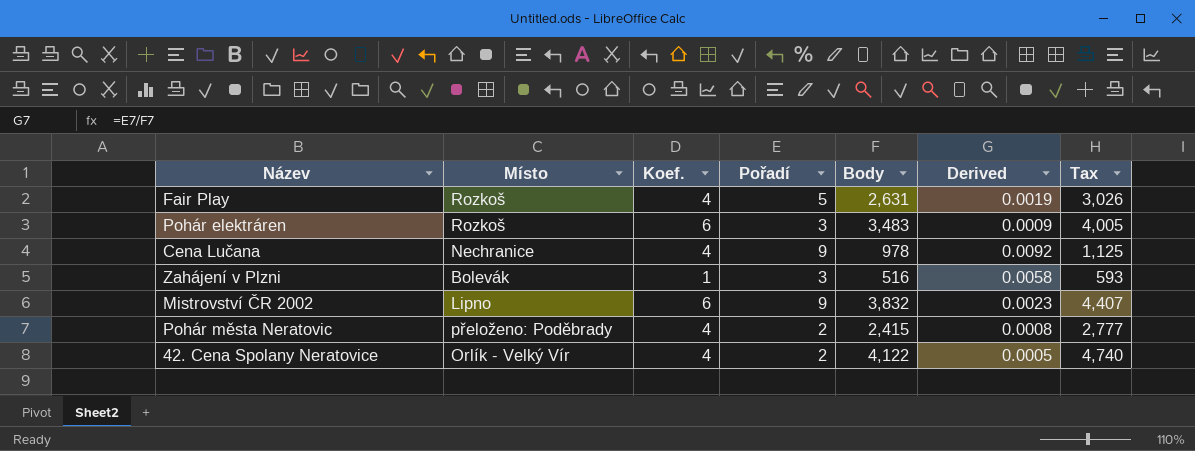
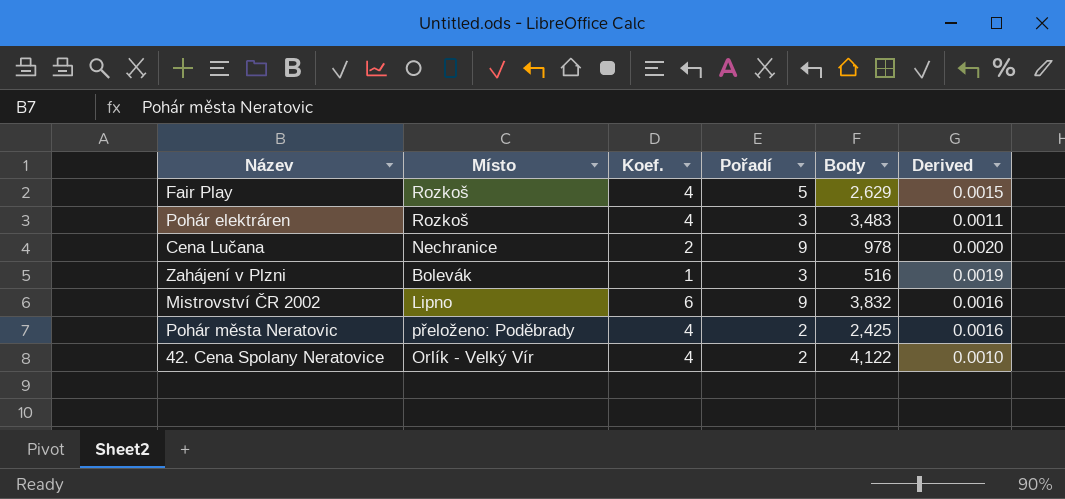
column Tax | formula: [Body] * 1.15 -> none
column Derived | formula: [Pořadí] / [Body] -> [Koef.] / [Body]
Fair Play | Body: 2,631 -> 2,629
Pohár elektráren | Koef.: 6 -> 4
Cena Lučana | Koef.: 4 -> 2
Pohár města Neratovic | Body: 2,415 -> 2,425

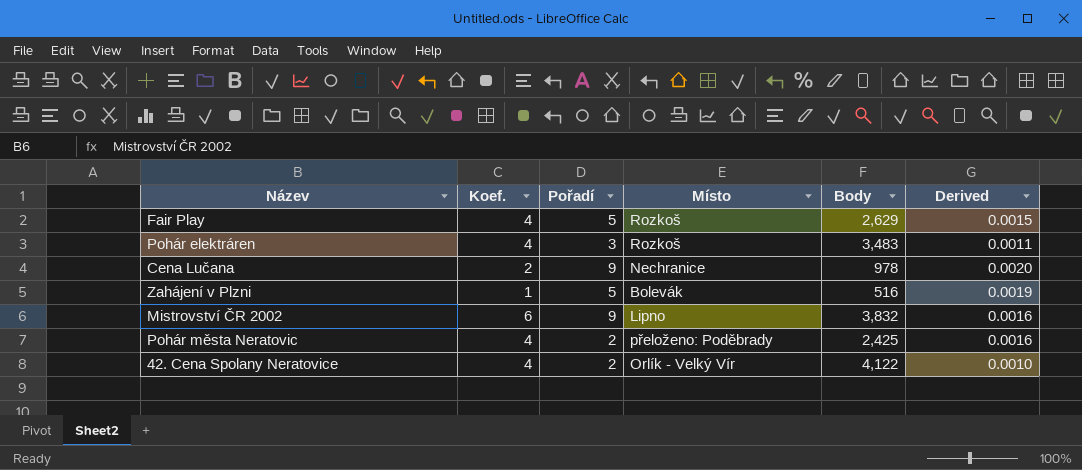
column Místo | position: 2 -> 4
Zahájení v Plzni | Pořadí: 3 -> 5

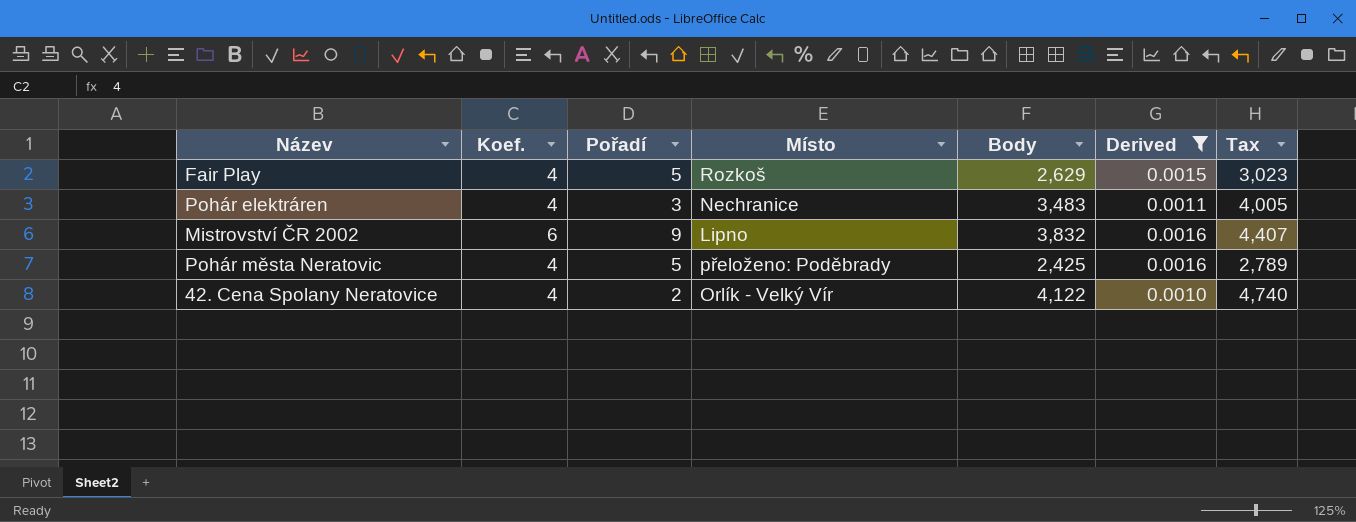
filter: none -> Derived <= 0.0016
column Tax | formula: none -> [Body] * 1.15
Pohár elektráren | Místo: Rozkoš -> Nechranice
Pohár města Neratovic | Pořadí: 2 -> 5

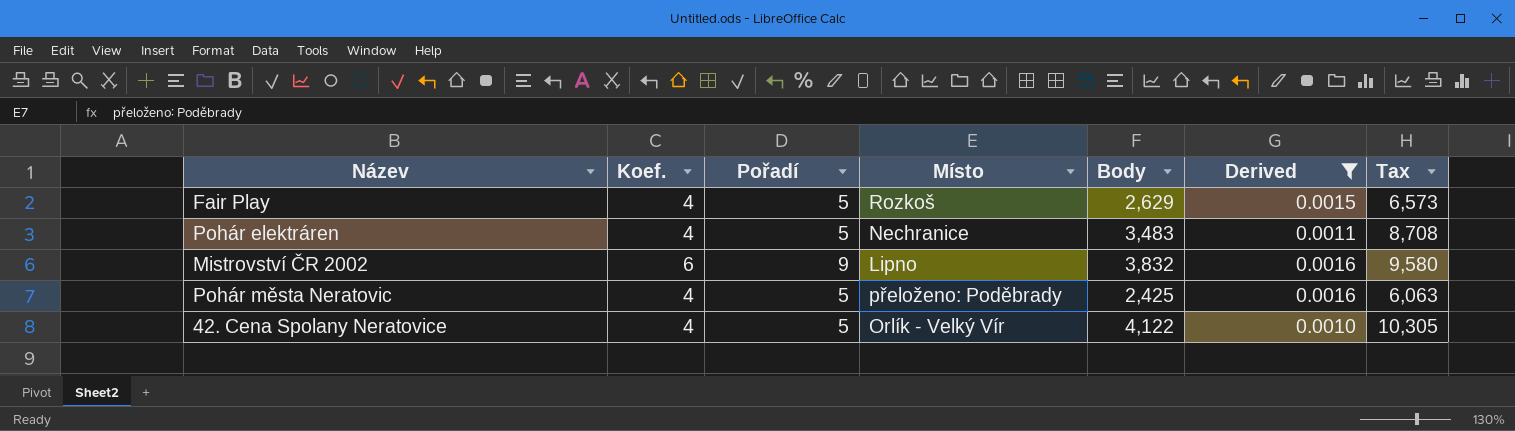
column Tax | formula: [Body] * 1.15 -> [Body] * 2.5
Pohár elektráren | Pořadí: 3 -> 5
42. Cena Spolany Neratovice | Pořadí: 2 -> 5

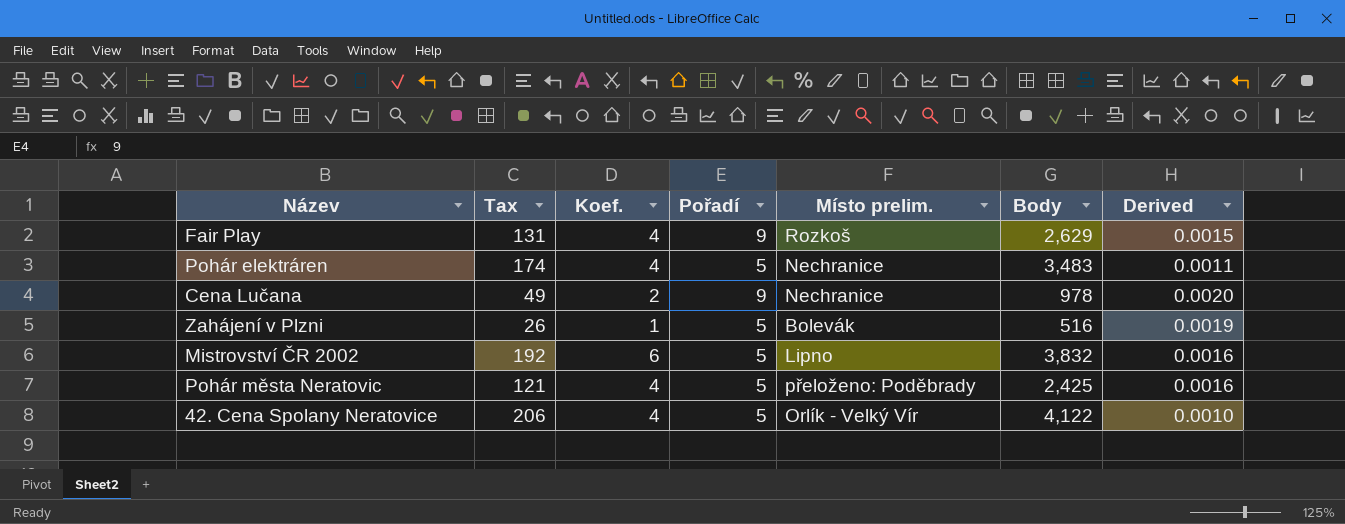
filter: Derived <= 0.0016 -> none
column Tax | formula: [Body] * 2.5 -> [Body] * 0.05
column Tax | position: 7 -> 2
column name: Místo -> Místo prelim.
Fair Play | Pořadí: 5 -> 9
Mistrovství ČR 2002 | Pořadí: 9 -> 5

